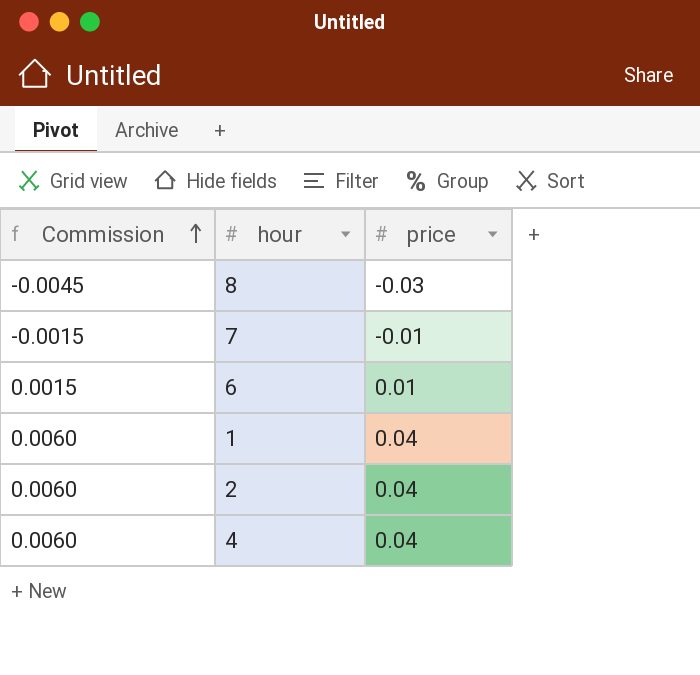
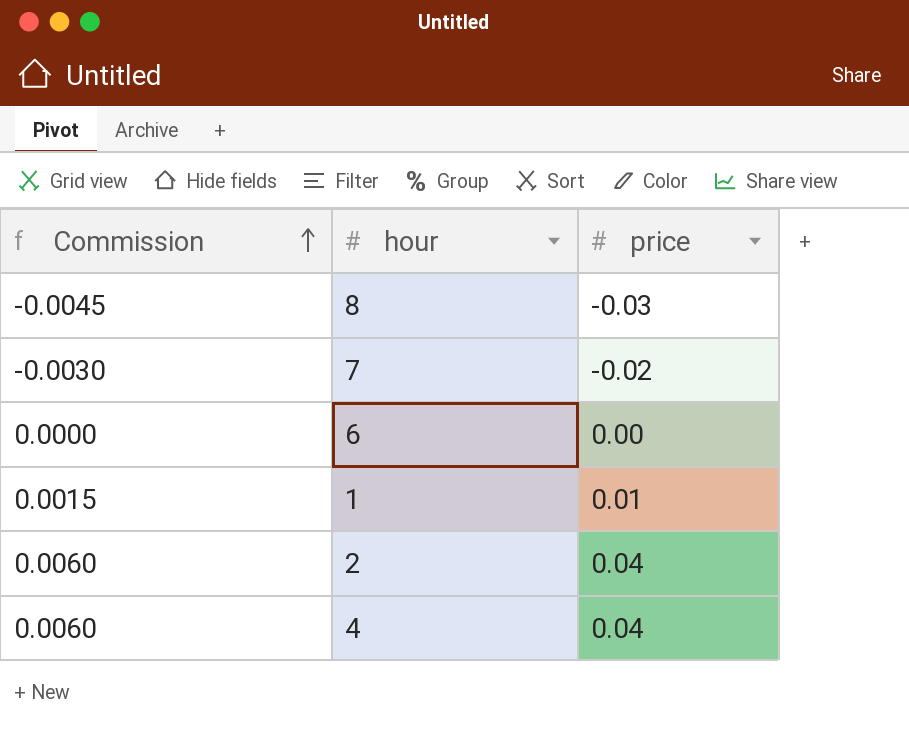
7 | Commission: -0.0015 -> -0.0030
7 | price: -0.01 -> -0.02
6 | Commission: 0.0015 -> 0.0000
6 | price: 0.01 -> 0.00
1 | Commission: 0.0060 -> 0.0015
1 | price: 0.04 -> 0.01

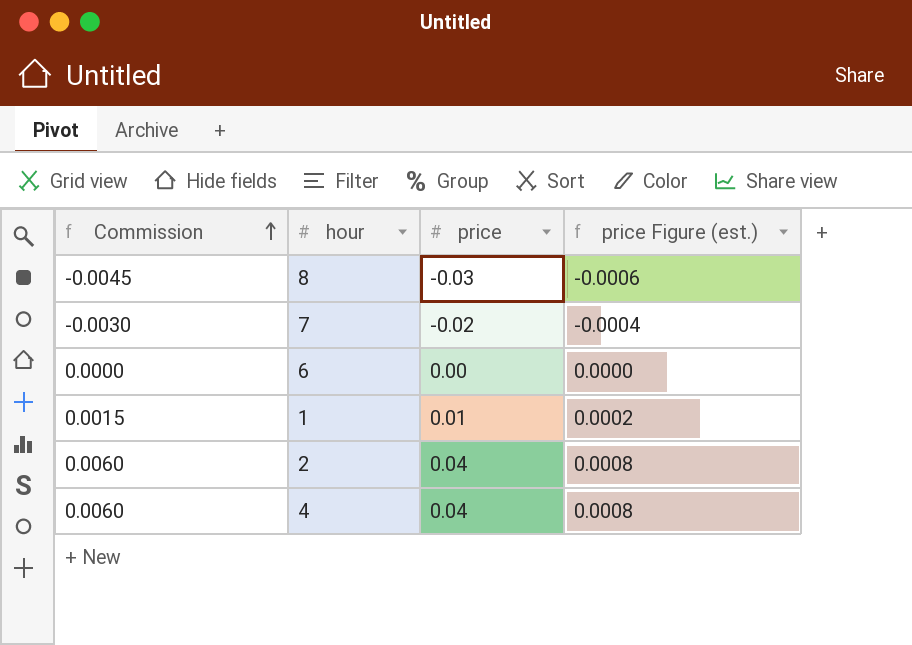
column price Figure (est.) | formula: none -> [price] * 0.02

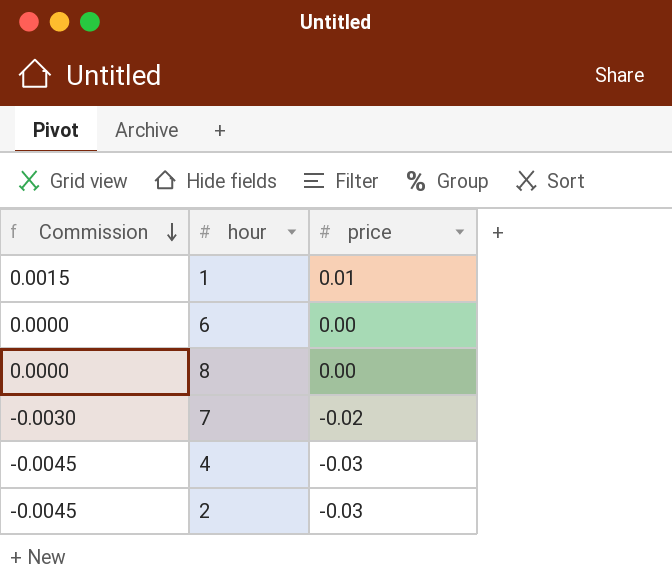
row order: Commission ascending -> Commission descending
column price Figure (est.) | formula: [price] * 0.02 -> none
8 | Commission: -0.0045 -> 0.0000
8 | price: -0.03 -> 0.00
4 | Commission: 0.0060 -> -0.0045
4 | price: 0.04 -> -0.03
2 | Commission: 0.0060 -> -0.0045
2 | price: 0.04 -> -0.03

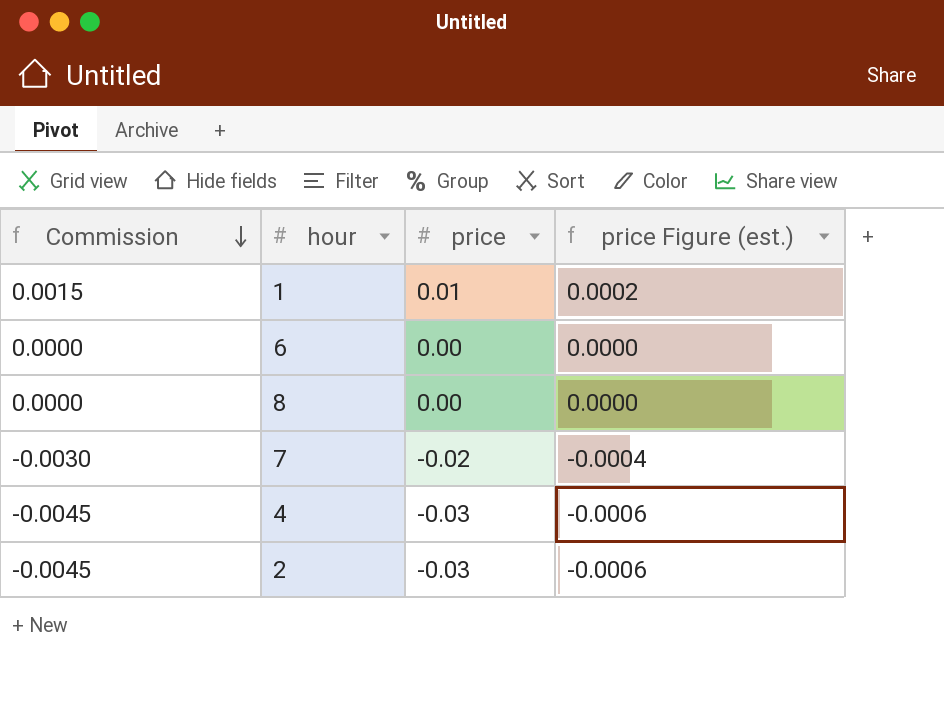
column price Figure (est.) | formula: none -> [price] * 0.02

